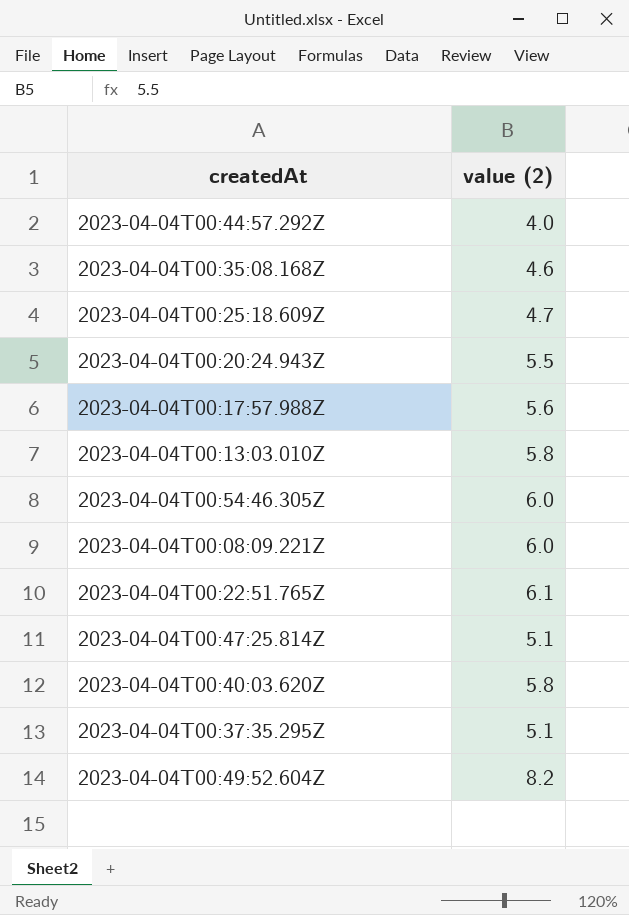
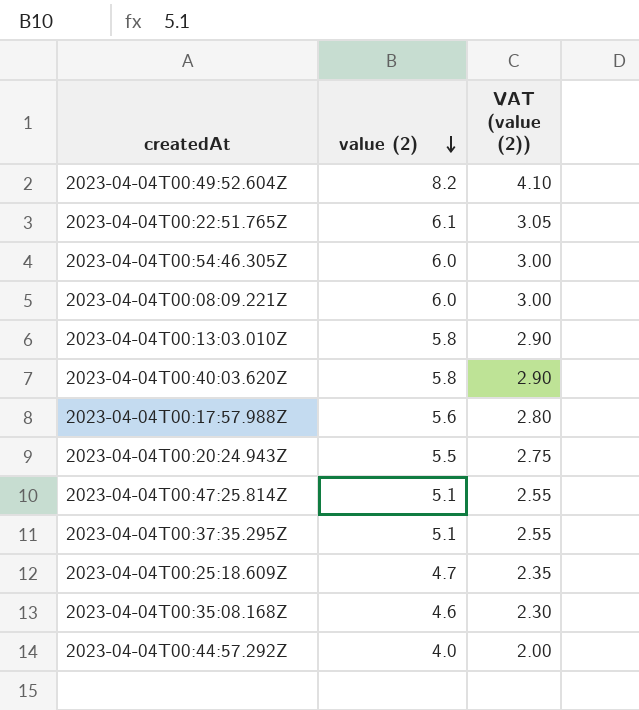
row order: none -> value (2) descending
column VAT (value (2)) | formula: none -> [value (2)] * 0.5

